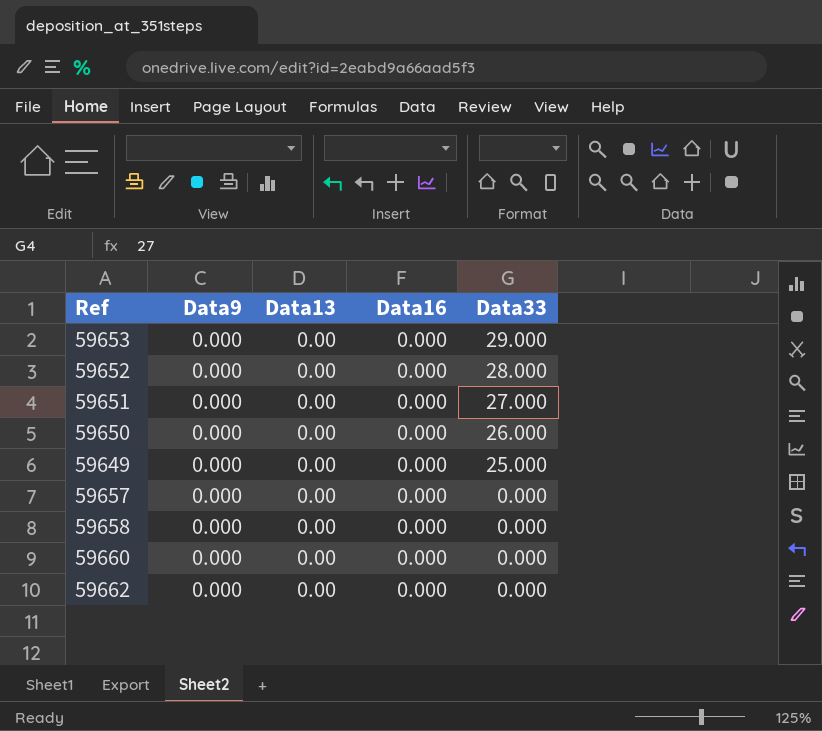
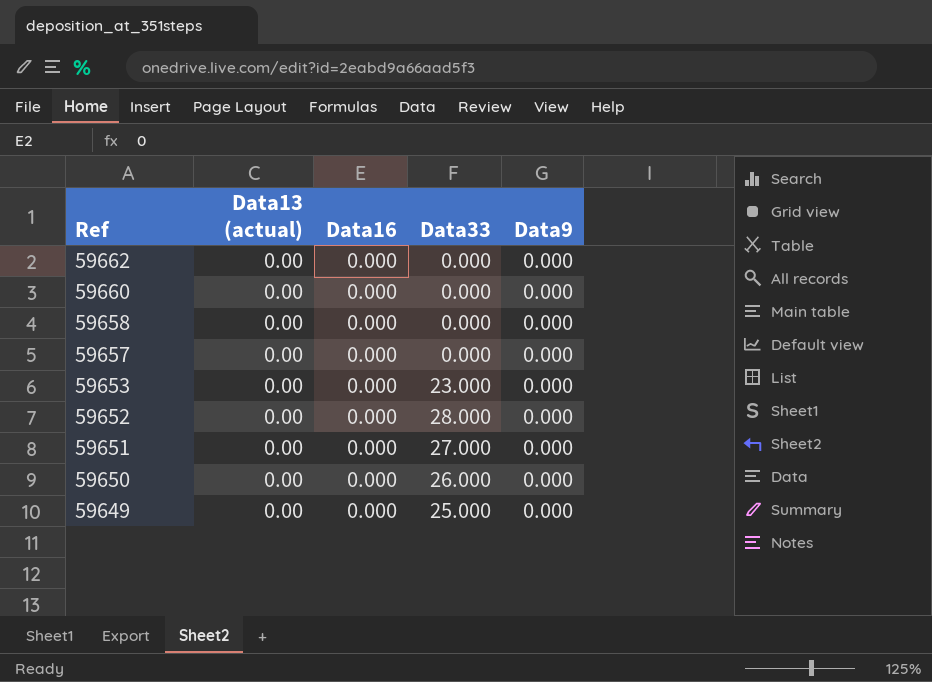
row order: Data33 descending -> Ref descending
column name: Data13 -> Data13 (actual)
column Data9 | position: 2 -> 5
59653 | Data33: 29.000 -> 23.000

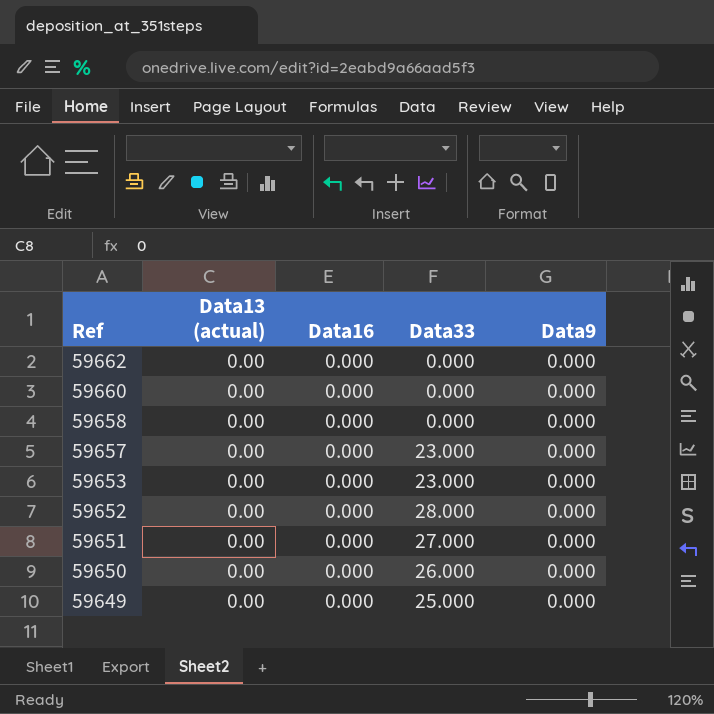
59657 | Data33: 0.000 -> 23.000

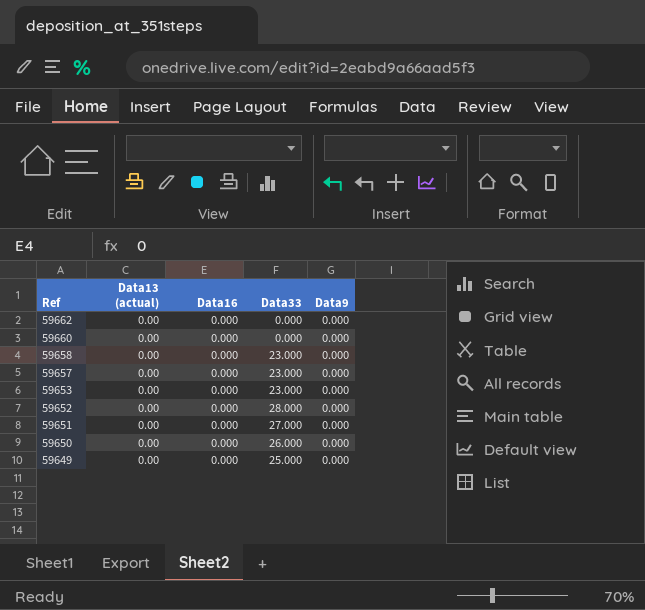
59658 | Data33: 0.000 -> 23.000

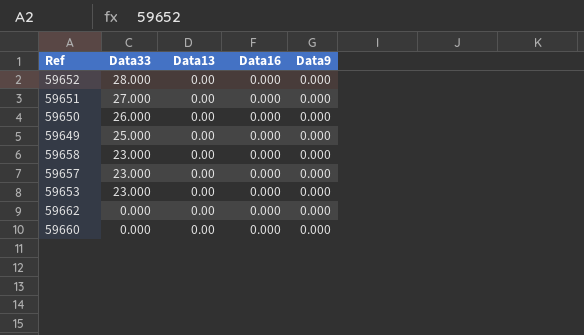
row order: Ref descending -> Data33 descending
column Data33 | position: 4 -> 2
column name: Data13 (actual) -> Data13

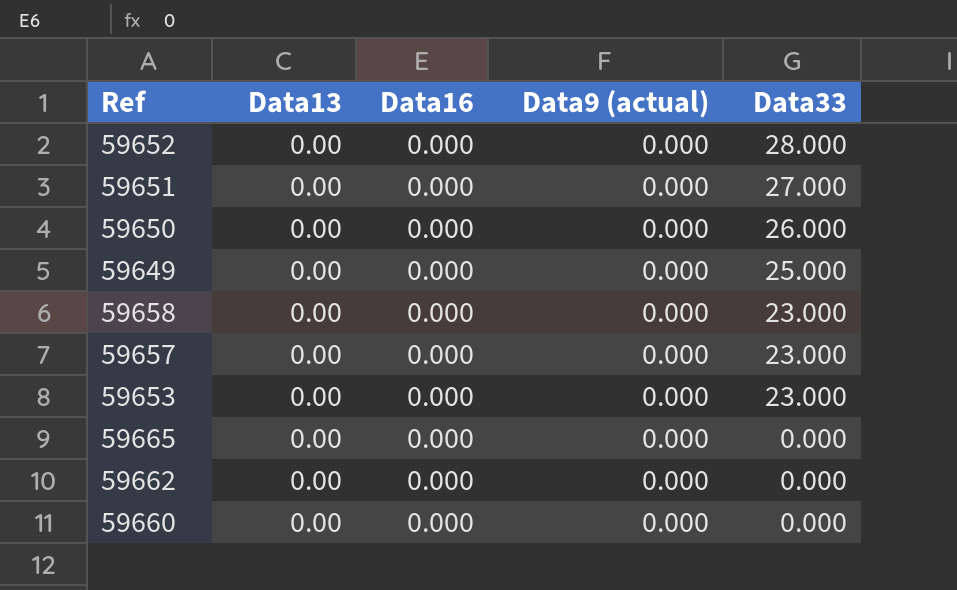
column name: Data9 -> Data9 (actual)
column Data33 | position: 2 -> 5
row 59665: none -> 0.00 | 0.000 | 0.000 | 0.000

